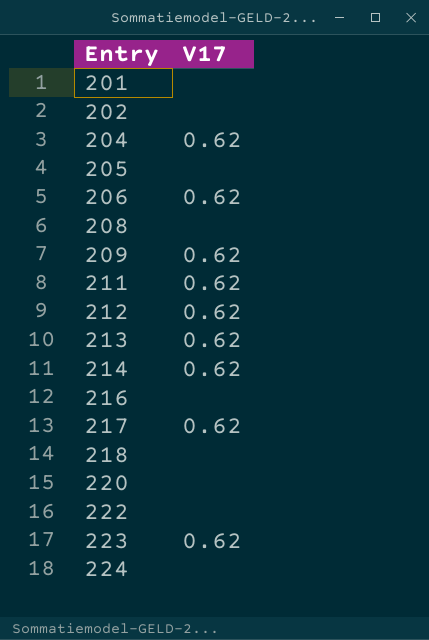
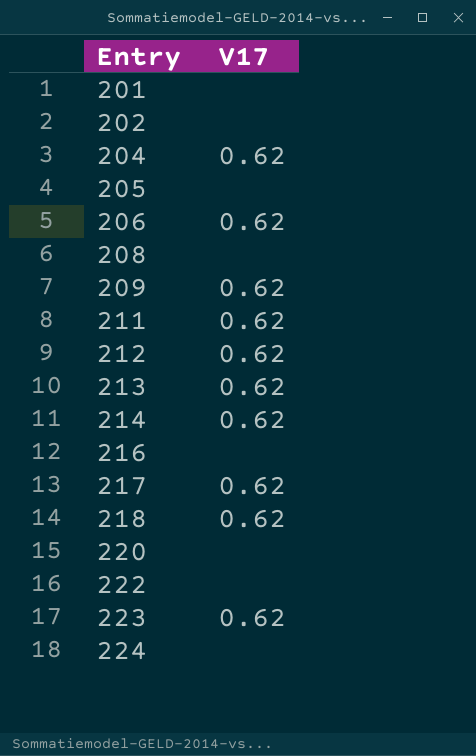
218 | V17: none -> 0.62

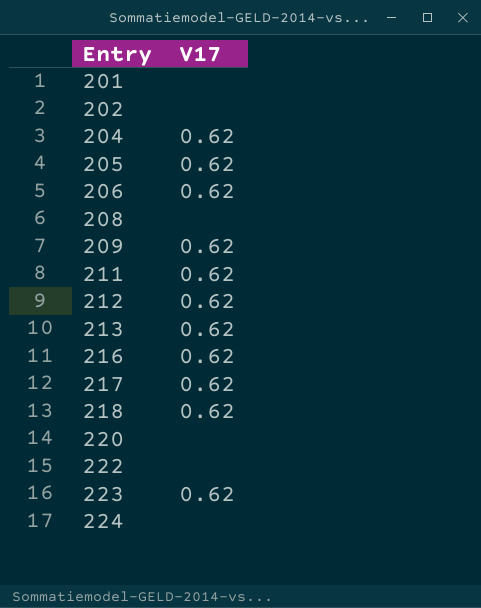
row 214: 0.62 -> none
205 | V17: none -> 0.62
216 | V17: none -> 0.62

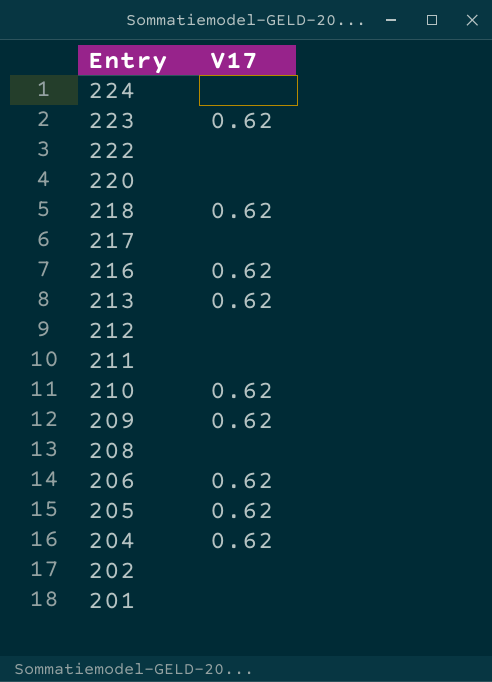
row order: Entry ascending -> Entry descending
217 | V17: 0.62 -> none
212 | V17: 0.62 -> none
211 | V17: 0.62 -> none
row 210: none -> 0.62

